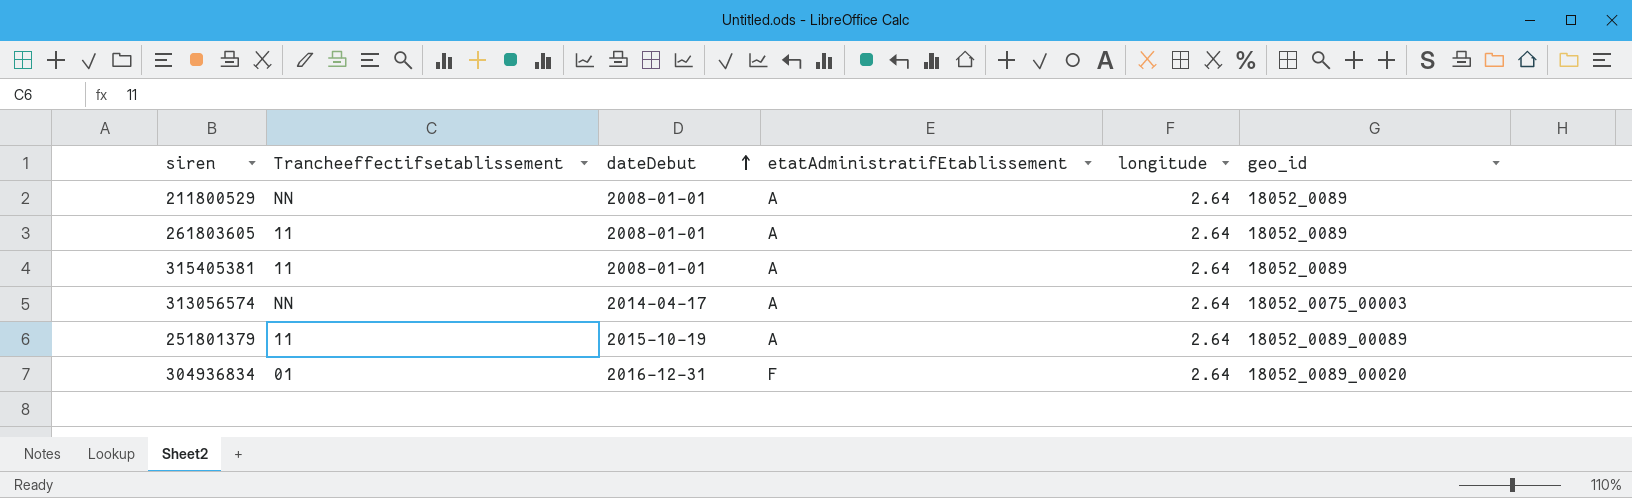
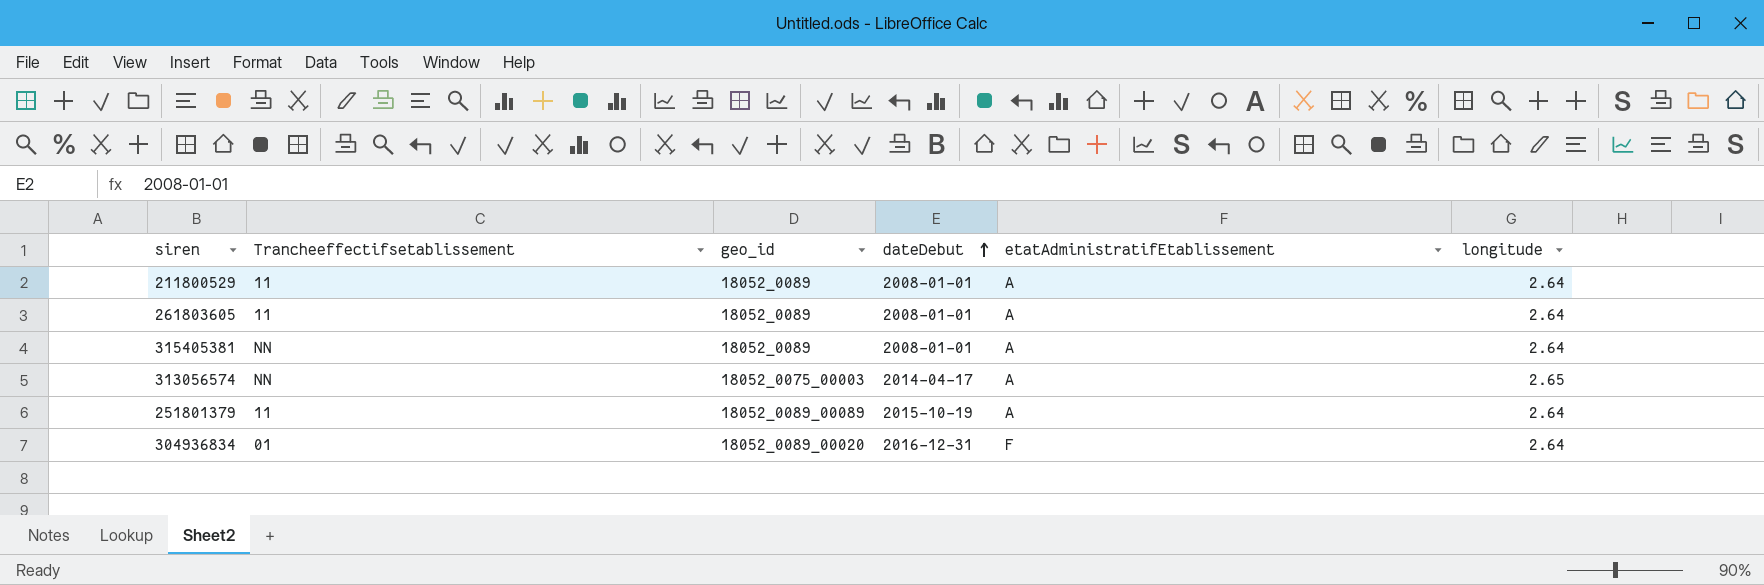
column geo_id | position: 6 -> 3
211800529 | Trancheeffectifsetablissement: NN -> 11
315405381 | Trancheeffectifsetablissement: 11 -> NN
313056574 | longitude: 2.64 -> 2.65

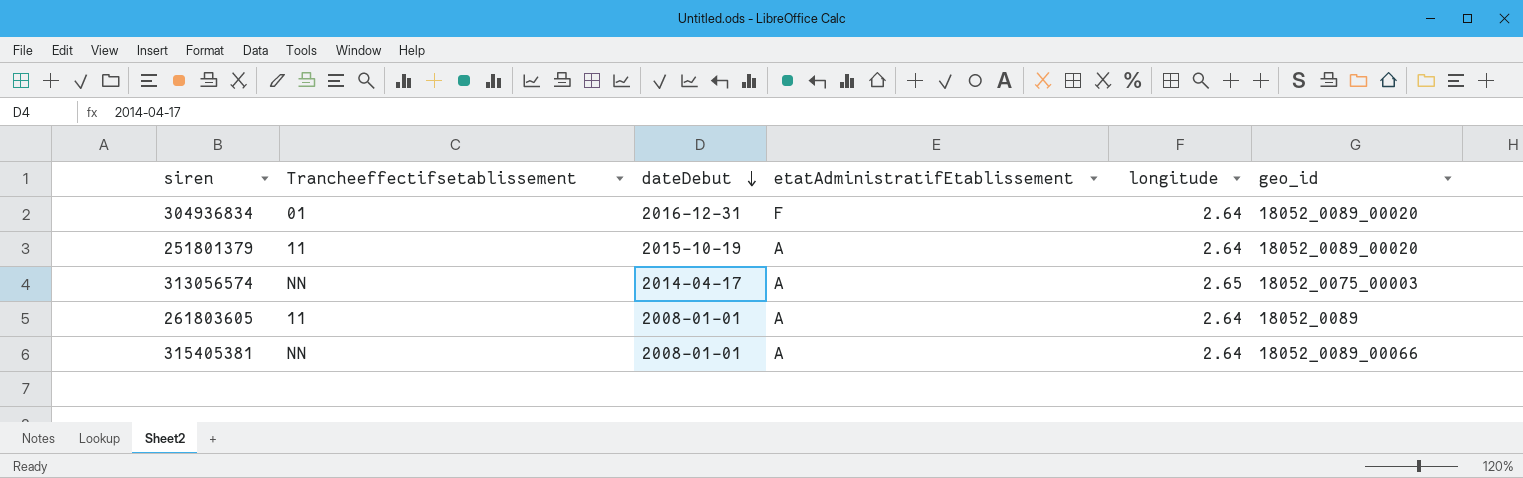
row order: dateDebut ascending -> dateDebut descending
column geo_id | position: 3 -> 6
row 211800529: 11 | 18052_0089 | 2008-01-01 | A | 2.64 -> none
251801379 | geo_id: 18052_0089_00089 -> 18052_0089_00020
315405381 | geo_id: 18052_0089 -> 18052_0089_00066

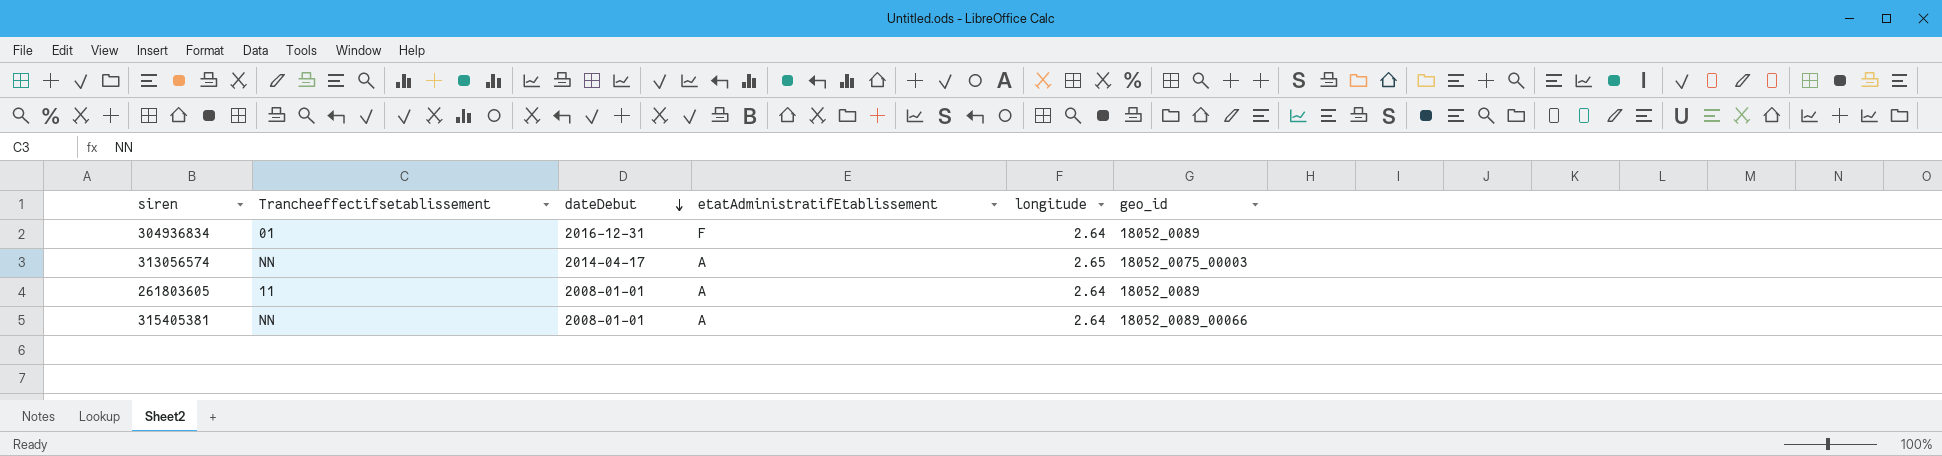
row 251801379: 11 | 2015-10-19 | A | 2.64 | 18052_0089_00020 -> none
304936834 | geo_id: 18052_0089_00020 -> 18052_0089

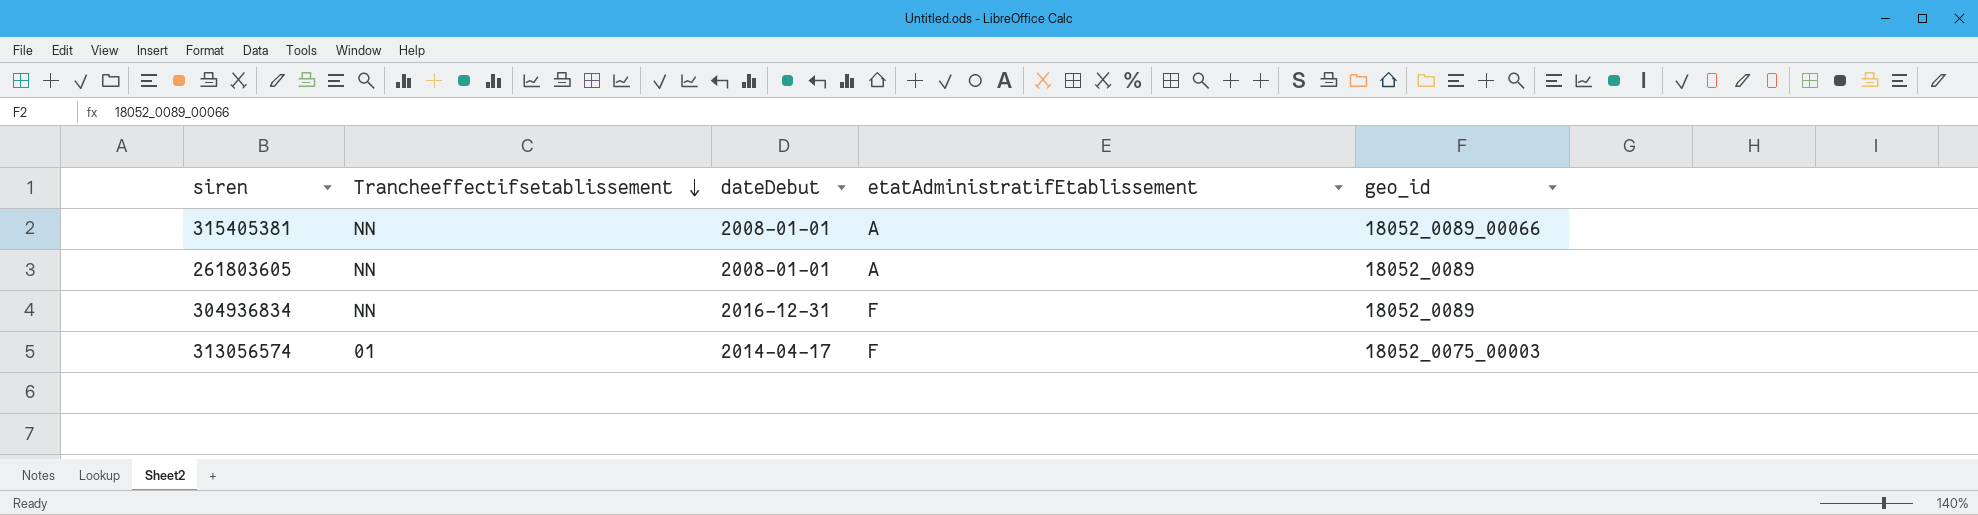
row order: dateDebut descending -> Trancheeffectifsetablissement descending
column longitude | position: 5 -> none
261803605 | Trancheeffectifsetablissement: 11 -> NN
304936834 | Trancheeffectifsetablissement: 01 -> NN
313056574 | Trancheeffectifsetablissement: NN -> 01
313056574 | etatAdministratifEtablissement: A -> F

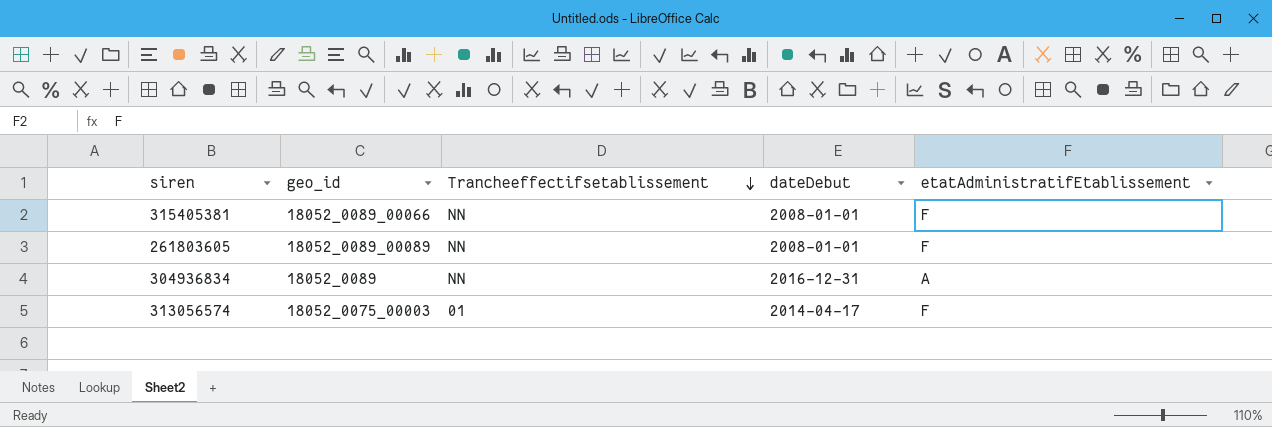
column geo_id | position: 5 -> 2
315405381 | etatAdministratifEtablissement: A -> F
261803605 | geo_id: 18052_0089 -> 18052_0089_00089
261803605 | etatAdministratifEtablissement: A -> F
304936834 | etatAdministratifEtablissement: F -> A

